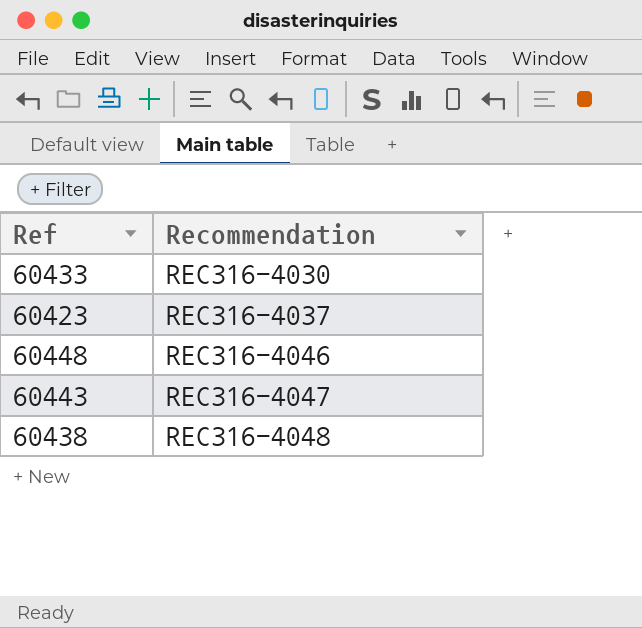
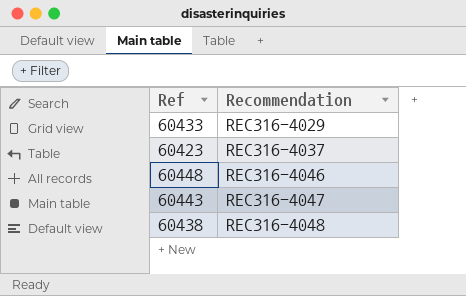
60433 | Recommendation: REC316-4030 -> REC316-4029

